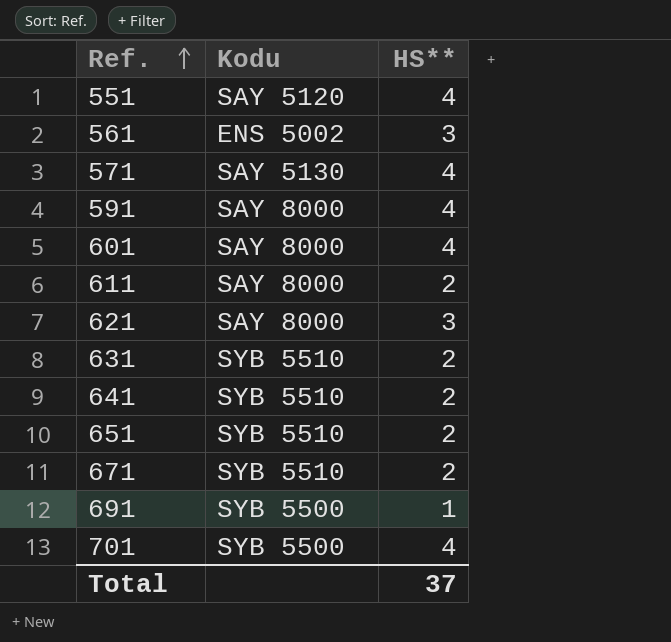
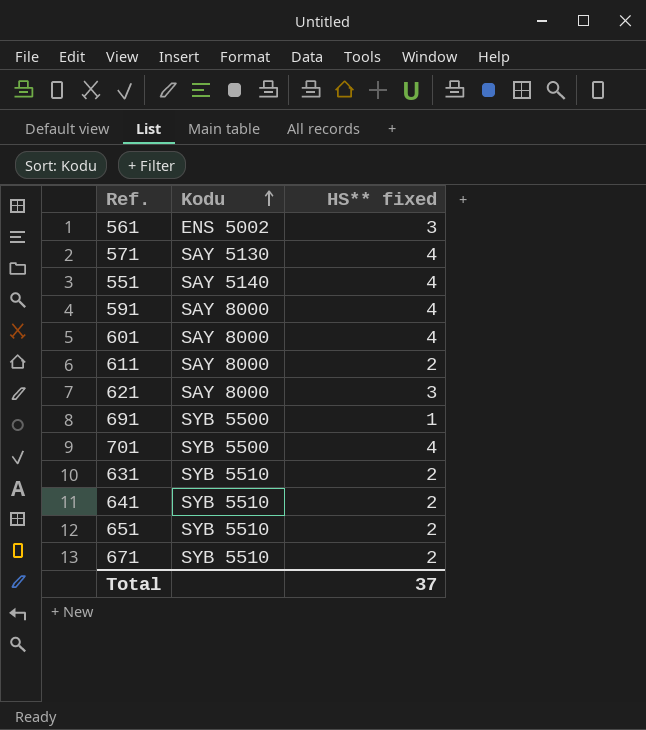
row order: Ref. ascending -> Kodu ascending
column name: HS** -> HS** fixed
551 | Kodu: SAY 5120 -> SAY 5140

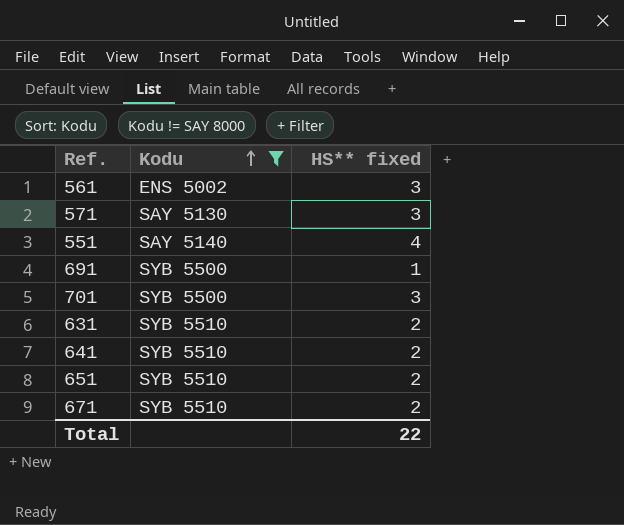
filter: none -> Kodu != SAY 8000
571 | HS** fixed: 4 -> 3
701 | HS** fixed: 4 -> 3
Total | HS** fixed: 37 -> 22

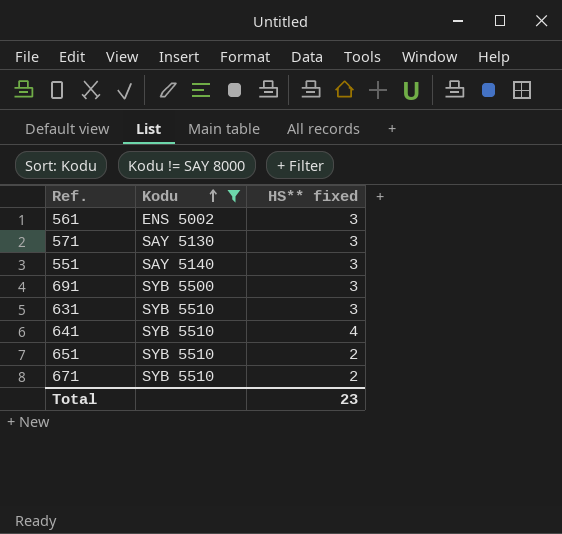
row 701: SYB 5500 | 3 -> none
551 | HS** fixed: 4 -> 3
691 | HS** fixed: 1 -> 3
631 | HS** fixed: 2 -> 3
641 | HS** fixed: 2 -> 4
Total | HS** fixed: 22 -> 23

